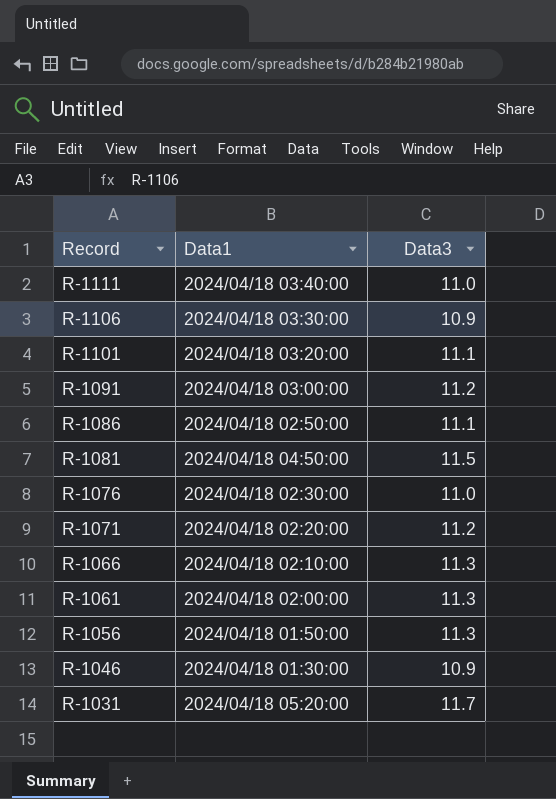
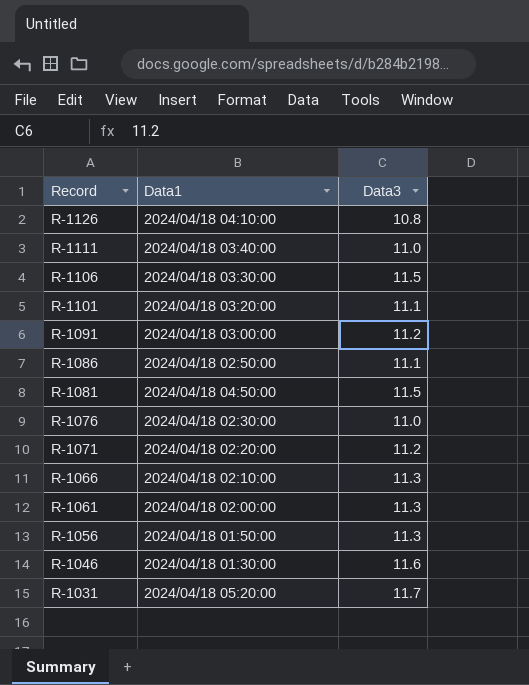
row R-1126: none -> 2024/04/18 04:10:00 | 10.8
R-1106 | Data3: 10.9 -> 11.5
R-1046 | Data3: 10.9 -> 11.6

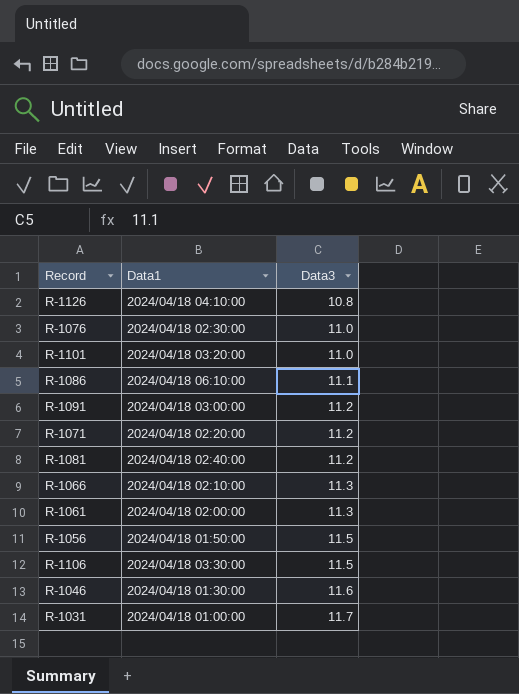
row order: Record descending -> Data3 ascending
row R-1111: 2024/04/18 03:40:00 | 11.0 -> none
R-1101 | Data3: 11.1 -> 11.0
R-1086 | Data1: 2024/04/18 02:50:00 -> 2024/04/18 06:10:00
R-1081 | Data1: 2024/04/18 04:50:00 -> 2024/04/18 02:40:00
R-1081 | Data3: 11.5 -> 11.2
R-1056 | Data3: 11.3 -> 11.5
R-1031 | Data1: 2024/04/18 05:20:00 -> 2024/04/18 01:00:00

